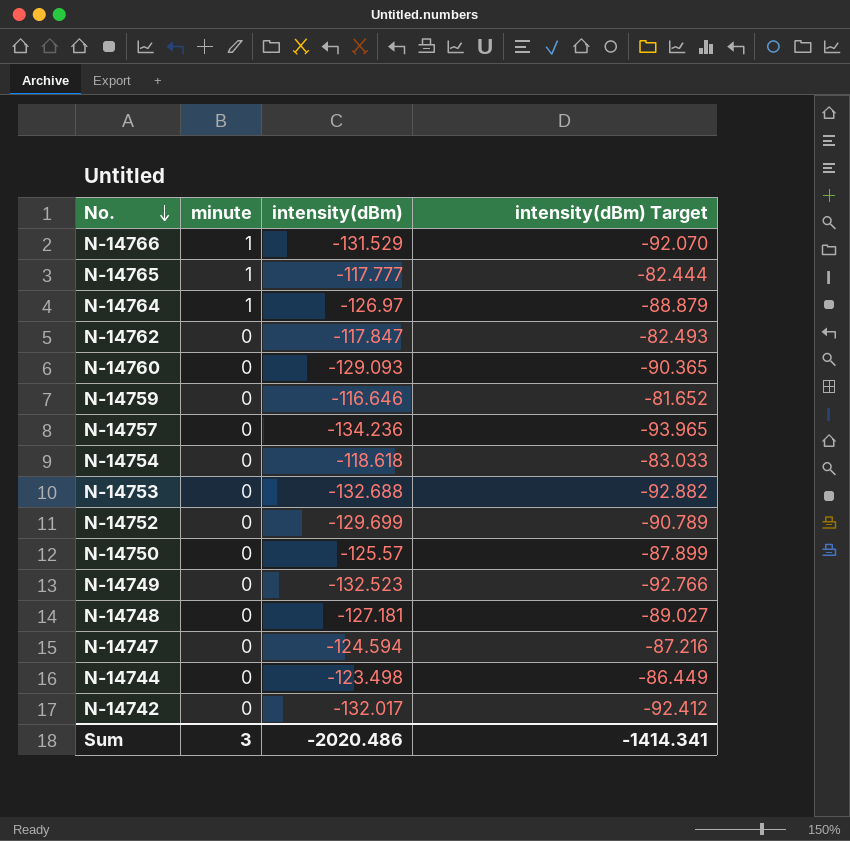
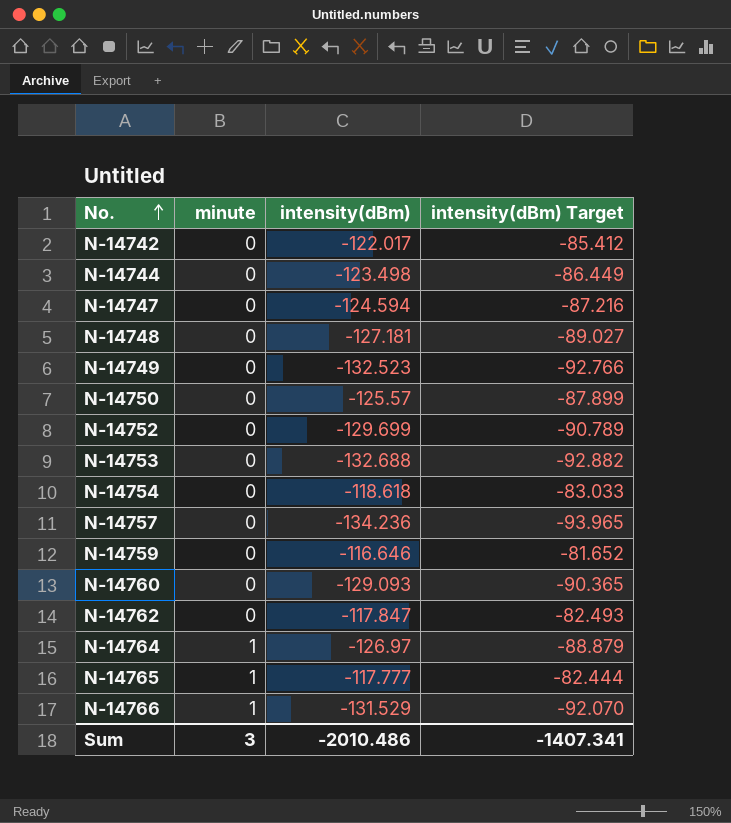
row order: No. descending -> No. ascending
N-14742 | intensity(dBm): -132.017 -> -122.017
N-14742 | intensity(dBm) Target: -92.412 -> -85.412
Sum | intensity(dBm): -2020.486 -> -2010.486
Sum | intensity(dBm) Target: -1414.341 -> -1407.341

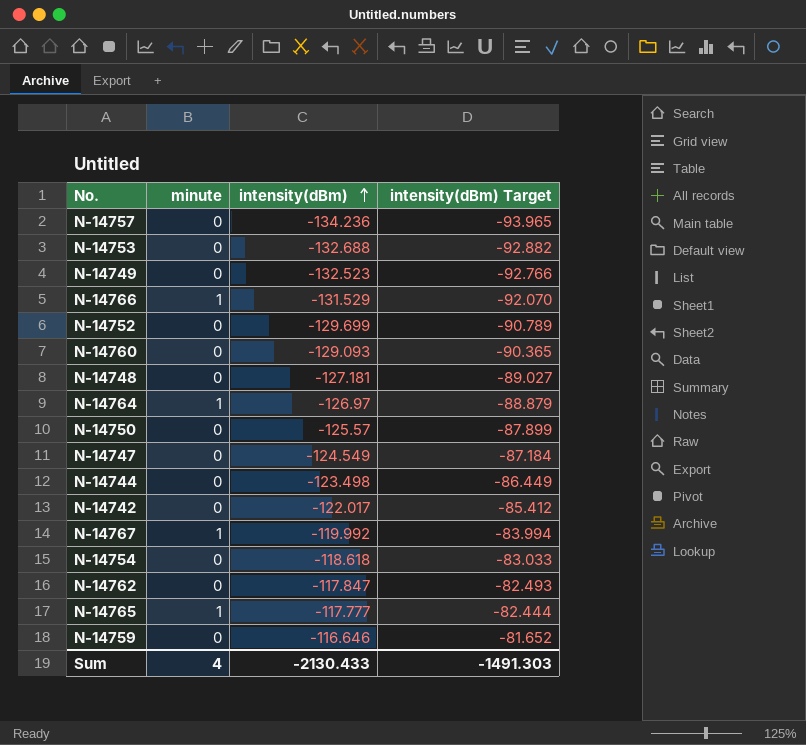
row order: No. ascending -> intensity(dBm) ascending
N-14747 | intensity(dBm): -124.594 -> -124.549
N-14747 | intensity(dBm) Target: -87.216 -> -87.184
row N-14767: none -> 1 | -119.992 | -83.994
Sum | minute: 3 -> 4
Sum | intensity(dBm): -2010.486 -> -2130.433
Sum | intensity(dBm) Target: -1407.341 -> -1491.303

